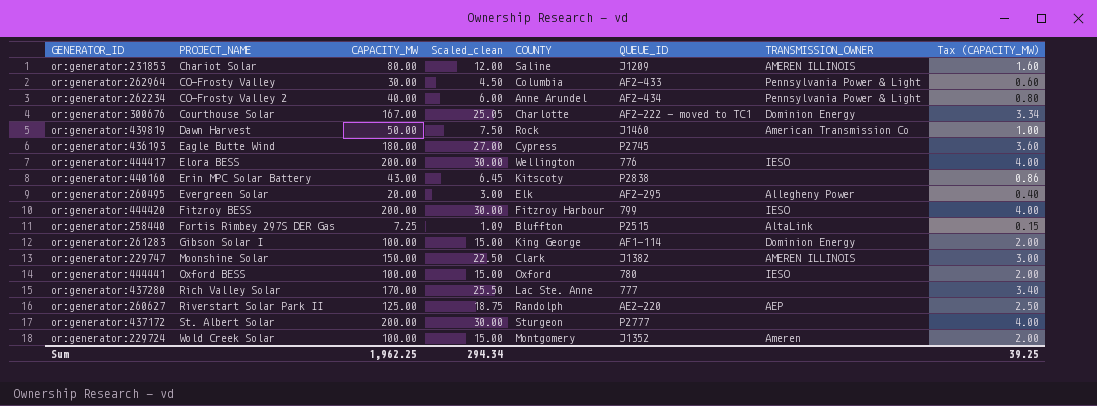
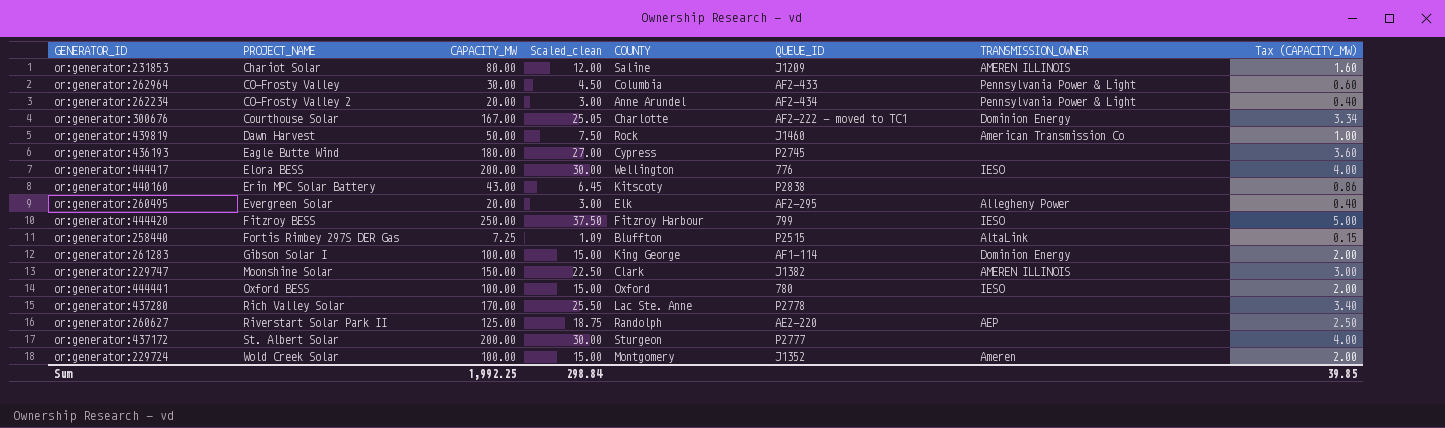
or:generator:262234 | CAPACITY_MW: 40.00 -> 20.00
or:generator:262234 | Scaled_clean: 6.00 -> 3.00
or:generator:262234 | Tax (CAPACITY_MW): 0.80 -> 0.40
or:generator:444420 | CAPACITY_MW: 200.00 -> 250.00
or:generator:444420 | Scaled_clean: 30.00 -> 37.50
or:generator:444420 | Tax (CAPACITY_MW): 4.00 -> 5.00
or:generator:437280 | QUEUE_ID: 777 -> P2778
Sum | CAPACITY_MW: 1,962.25 -> 1,992.25
Sum | Scaled_clean: 294.34 -> 298.84
Sum | Tax (CAPACITY_MW): 39.25 -> 39.85

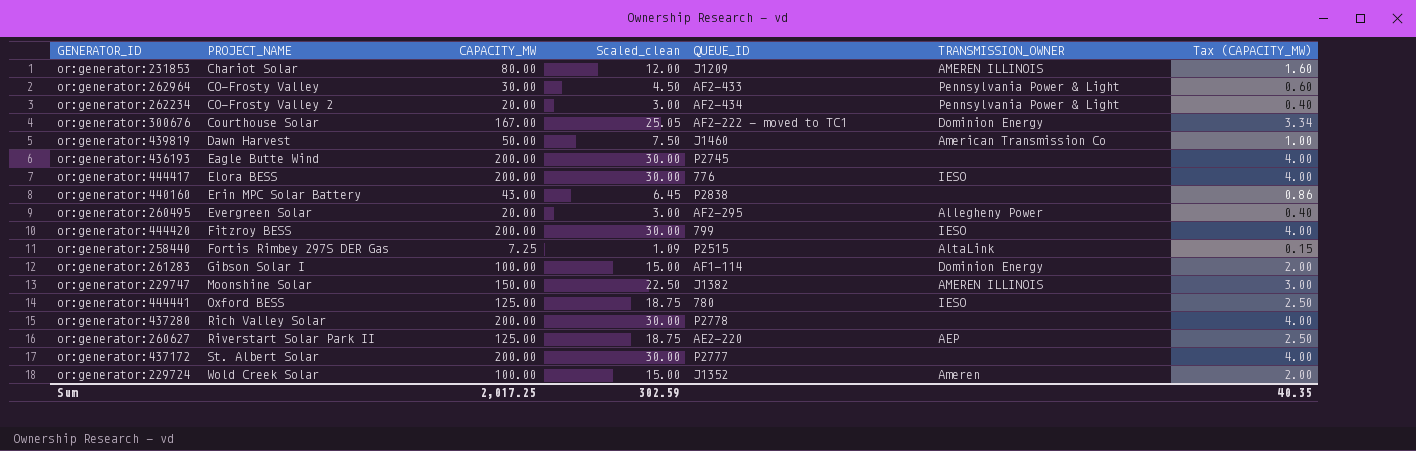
column COUNTY | position: 5 -> none
or:generator:436193 | CAPACITY_MW: 180.00 -> 200.00
or:generator:436193 | Scaled_clean: 27.00 -> 30.00
or:generator:436193 | Tax (CAPACITY_MW): 3.60 -> 4.00
or:generator:444420 | CAPACITY_MW: 250.00 -> 200.00
or:generator:444420 | Scaled_clean: 37.50 -> 30.00
or:generator:444420 | Tax (CAPACITY_MW): 5.00 -> 4.00
or:generator:444441 | CAPACITY_MW: 100.00 -> 125.00
or:generator:444441 | Scaled_clean: 15.00 -> 18.75
or:generator:444441 | Tax (CAPACITY_MW): 2.00 -> 2.50
or:generator:437280 | CAPACITY_MW: 170.00 -> 200.00
or:generator:437280 | Scaled_clean: 25.50 -> 30.00
or:generator:437280 | Tax (CAPACITY_MW): 3.40 -> 4.00
Sum | CAPACITY_MW: 1,992.25 -> 2,017.25
Sum | Scaled_clean: 298.84 -> 302.59
Sum | Tax (CAPACITY_MW): 39.85 -> 40.35

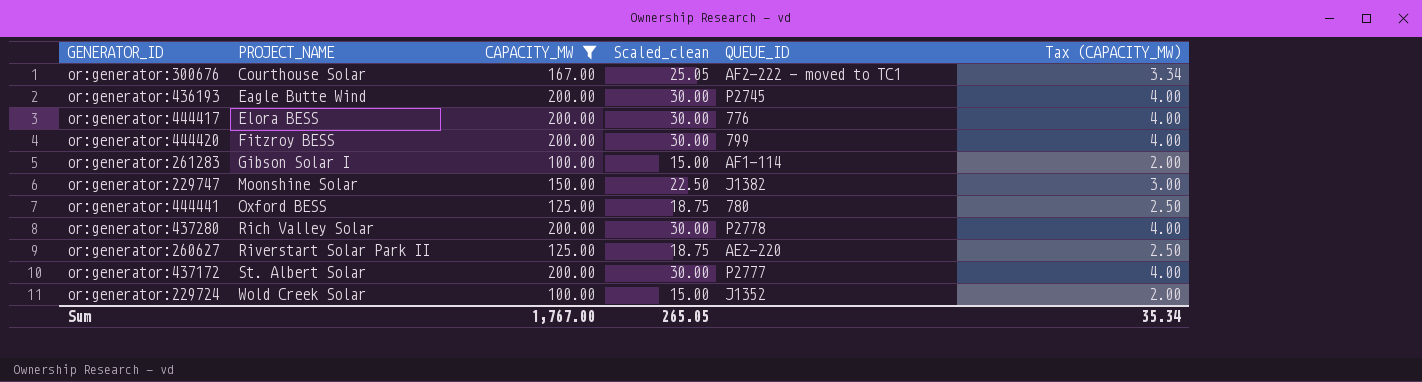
filter: none -> CAPACITY_MW >= 100.00
column TRANSMISSION_OWNER | position: 6 -> none
Sum | CAPACITY_MW: 2,017.25 -> 1,767.00
Sum | Scaled_clean: 302.59 -> 265.05
Sum | Tax (CAPACITY_MW): 40.35 -> 35.34

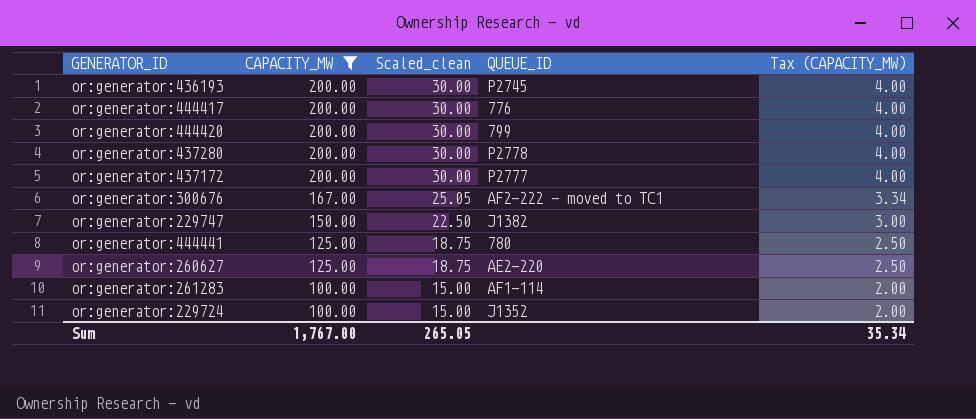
row order: PROJECT_NAME ascending -> CAPACITY_MW descending
column PROJECT_NAME | position: 2 -> none

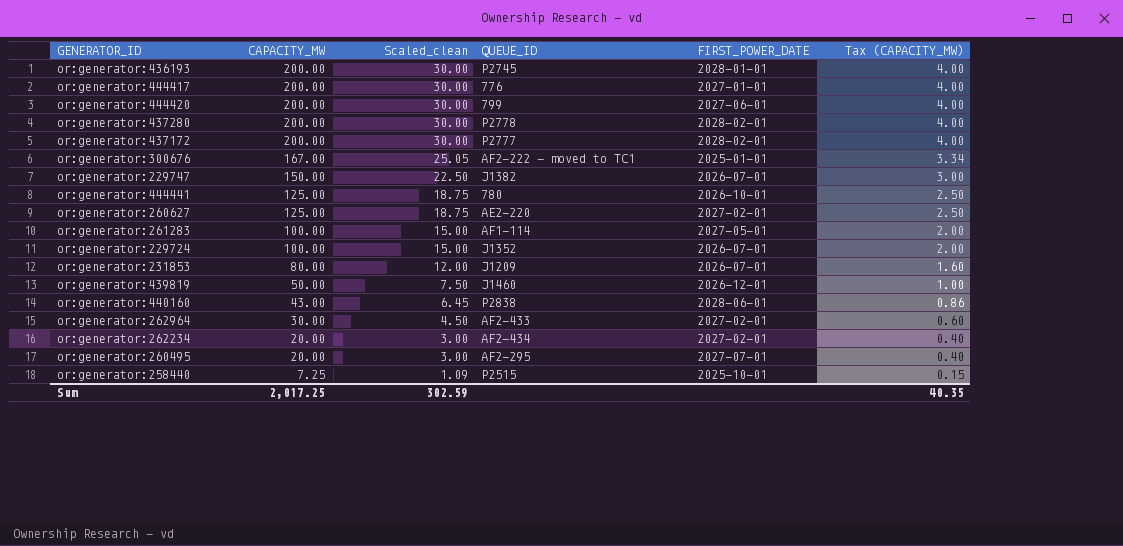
filter: CAPACITY_MW >= 100.00 -> none
column FIRST_POWER_DATE | position: none -> 5
Sum | CAPACITY_MW: 1,767.00 -> 2,017.25
Sum | Scaled_clean: 265.05 -> 302.59
Sum | Tax (CAPACITY_MW): 35.34 -> 40.35

